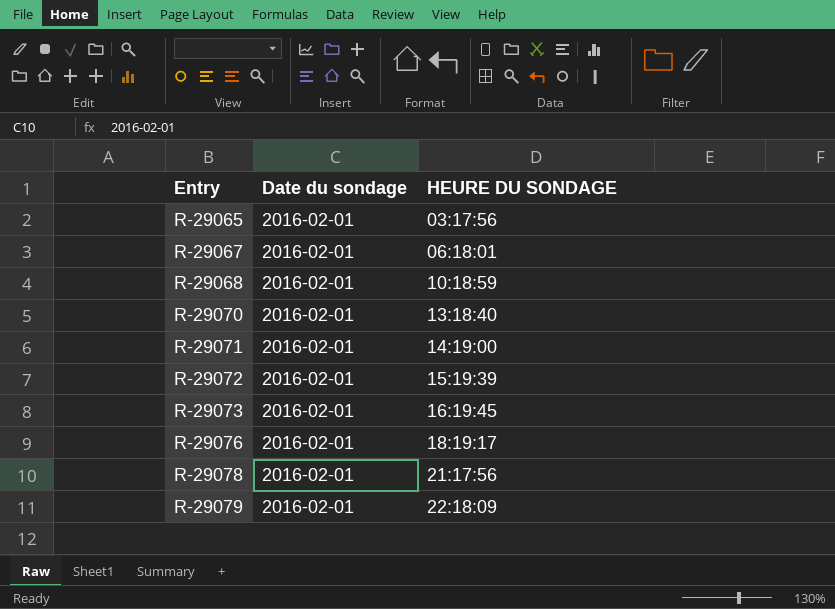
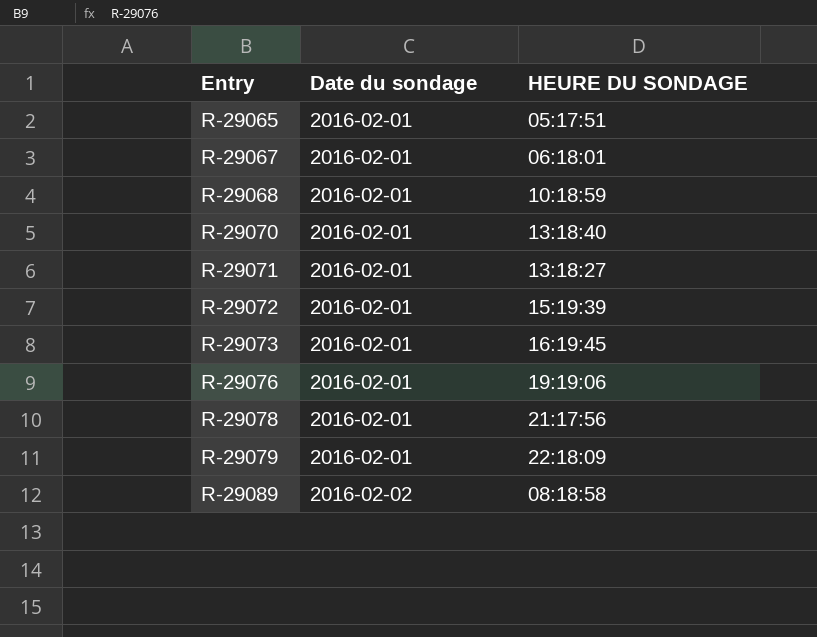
R-29065 | HEURE DU SONDAGE: 03:17:56 -> 05:17:51
R-29071 | HEURE DU SONDAGE: 14:19:00 -> 13:18:27
R-29076 | HEURE DU SONDAGE: 18:19:17 -> 19:19:06
row R-29089: none -> 2016-02-02 | 08:18:58

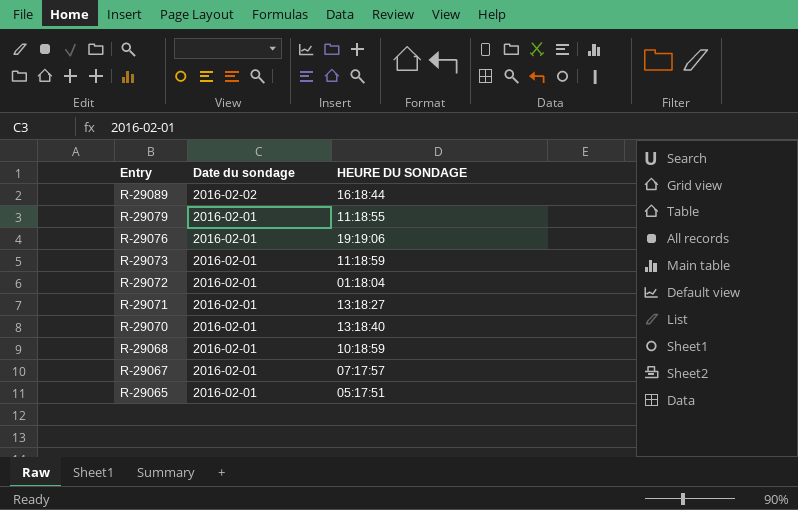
row order: Entry ascending -> Entry descending
row R-29078: 2016-02-01 | 21:17:56 -> none
R-29089 | HEURE DU SONDAGE: 08:18:58 -> 16:18:44
R-29079 | HEURE DU SONDAGE: 22:18:09 -> 11:18:55
R-29073 | HEURE DU SONDAGE: 16:19:45 -> 11:18:59
R-29072 | HEURE DU SONDAGE: 15:19:39 -> 01:18:04
R-29067 | HEURE DU SONDAGE: 06:18:01 -> 07:17:57

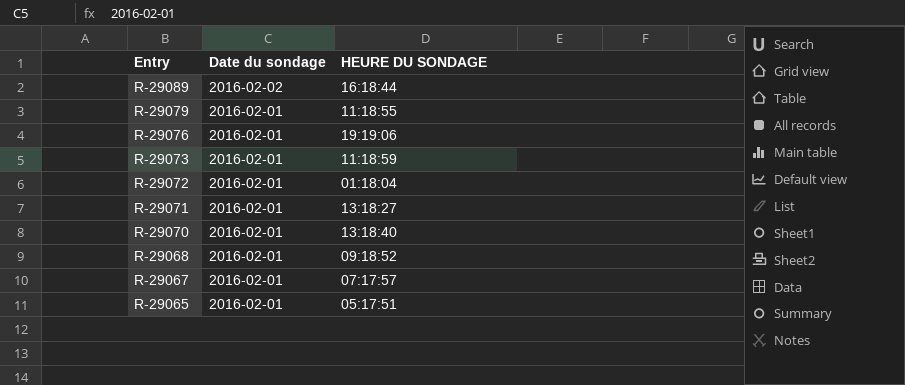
R-29068 | HEURE DU SONDAGE: 10:18:59 -> 09:18:52

